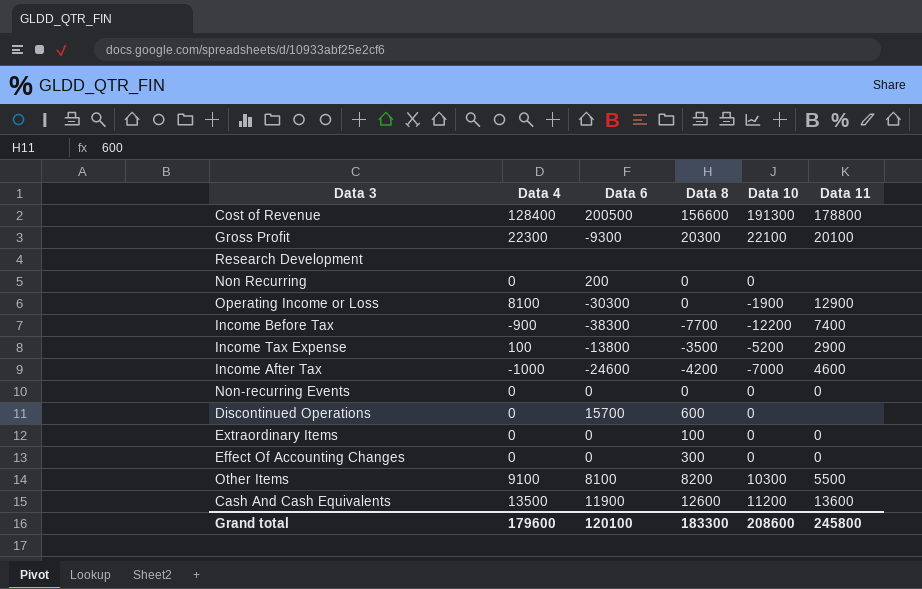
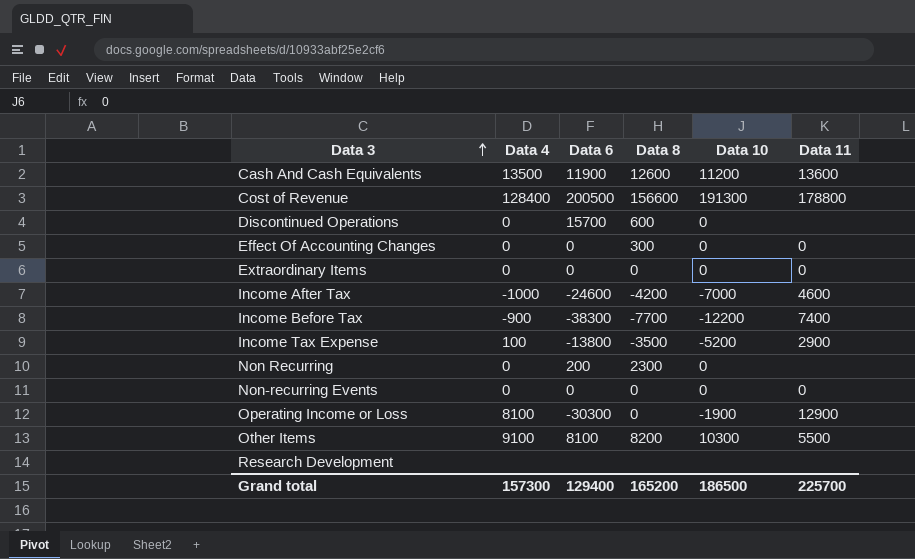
row order: none -> Data 3 ascending
row Gross Profit: 22300 | -9300 | 20300 | 22100 | 20100 -> none
Extraordinary Items | Data 8: 100 -> 0
Non Recurring | Data 8: 0 -> 2300
Grand total | Data 4: 179600 -> 157300
Grand total | Data 6: 120100 -> 129400
Grand total | Data 8: 183300 -> 165200
Grand total | Data 10: 208600 -> 186500
Grand total | Data 11: 245800 -> 225700

